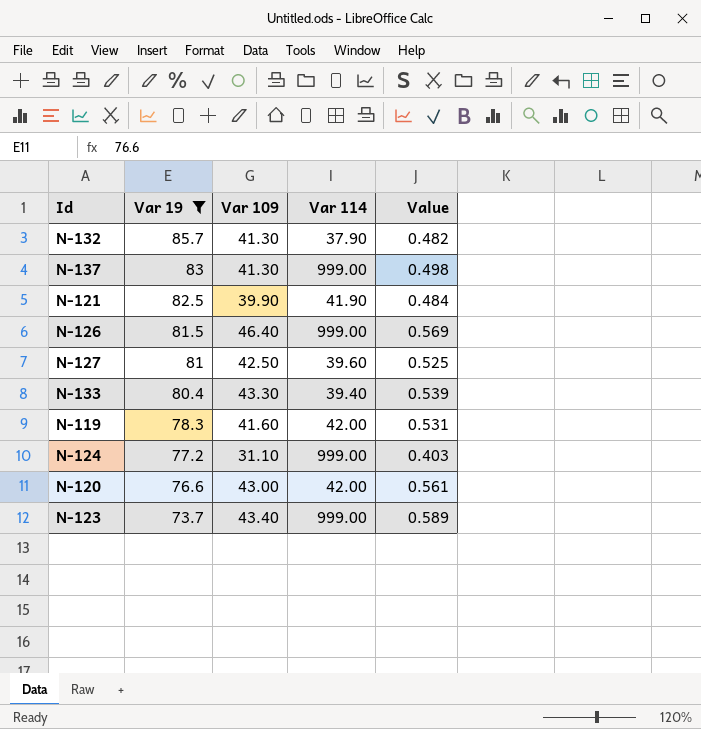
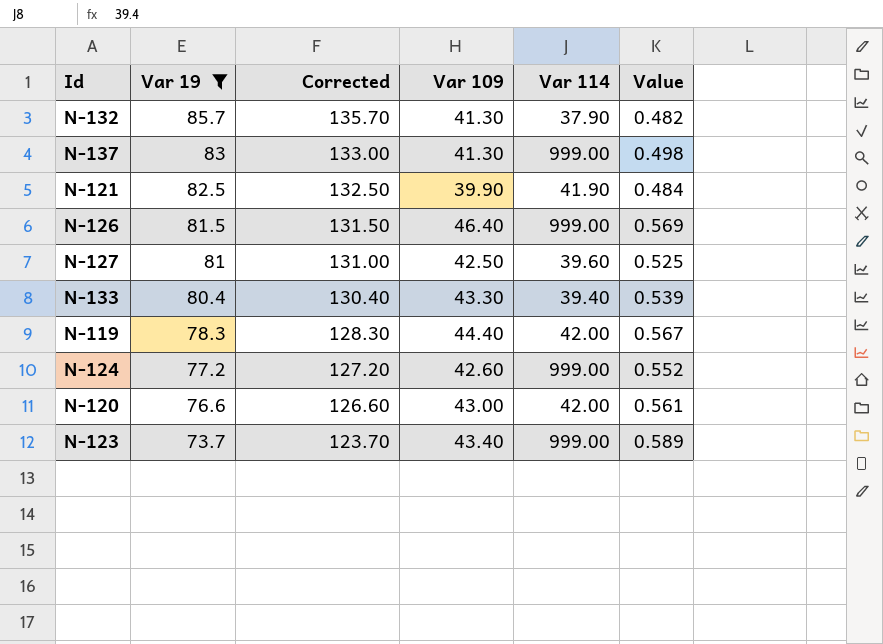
column Corrected | formula: none -> [Var 19] + 50
N-119 | Var 109: 41.60 -> 44.40
N-119 | Value: 0.531 -> 0.567
N-124 | Var 109: 31.10 -> 42.60
N-124 | Value: 0.403 -> 0.552

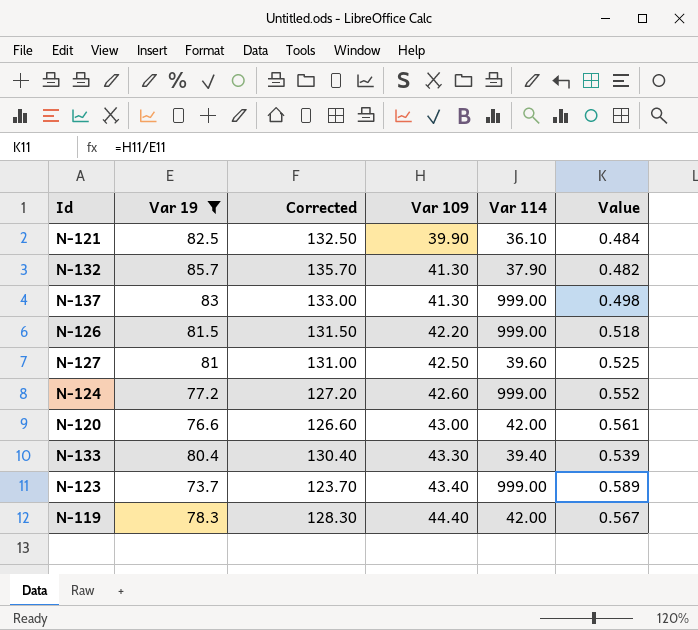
row order: Var 19 descending -> Var 109 ascending
N-121 | Var 114: 41.90 -> 36.10
N-126 | Var 109: 46.40 -> 42.20
N-126 | Value: 0.569 -> 0.518

